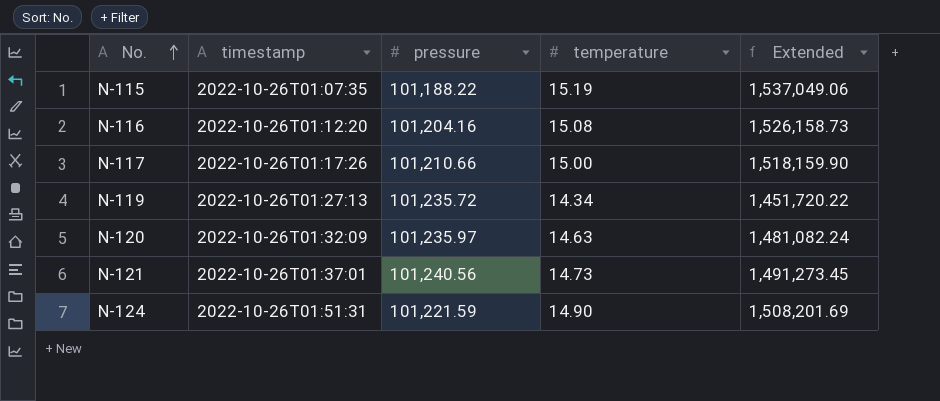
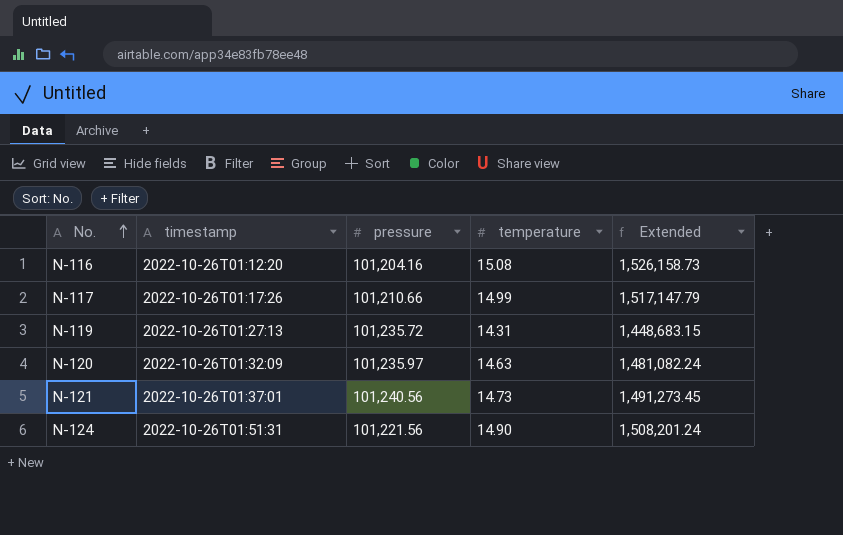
row N-115: 2022-10-26T01:07:35 | 101,188.22 | 15.19 | 1,537,049.06 -> none
N-117 | temperature: 15.00 -> 14.99
N-117 | Extended: 1,518,159.90 -> 1,517,147.79
N-119 | temperature: 14.34 -> 14.31
N-119 | Extended: 1,451,720.22 -> 1,448,683.15
N-124 | pressure: 101,221.59 -> 101,221.56
N-124 | Extended: 1,508,201.69 -> 1,508,201.24

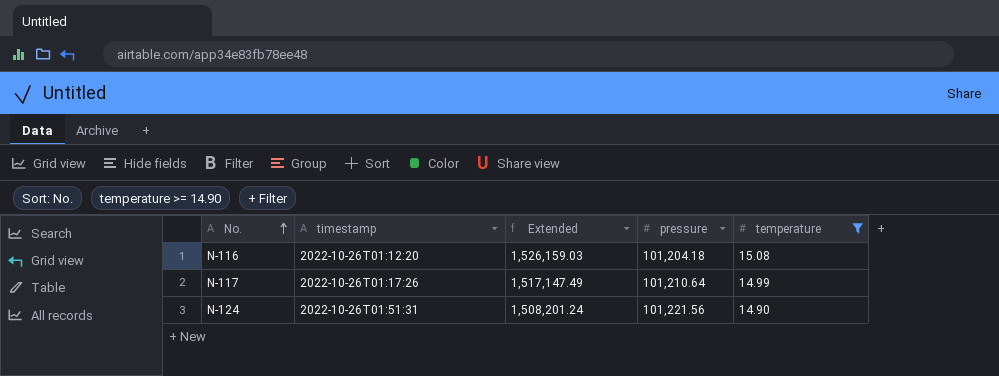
filter: none -> temperature >= 14.90
column Extended | position: 5 -> 3
N-116 | Extended: 1,526,158.73 -> 1,526,159.03
N-116 | pressure: 101,204.16 -> 101,204.18
N-117 | Extended: 1,517,147.79 -> 1,517,147.49
N-117 | pressure: 101,210.66 -> 101,210.64

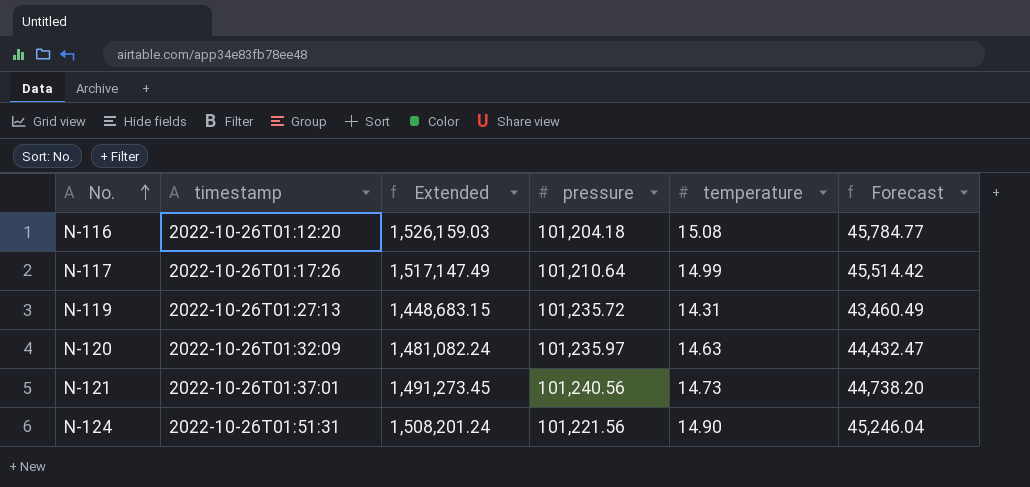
filter: temperature >= 14.90 -> none
column Forecast | formula: none -> [Extended] * 0.03

